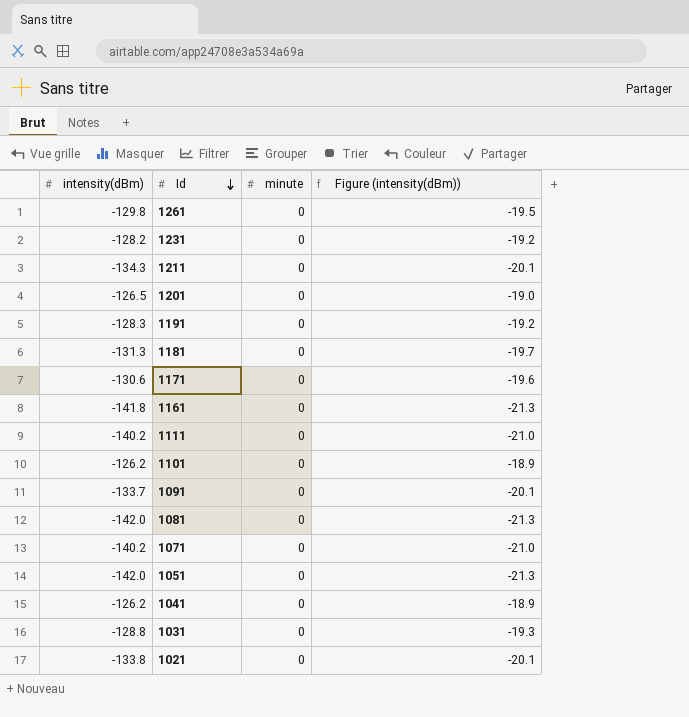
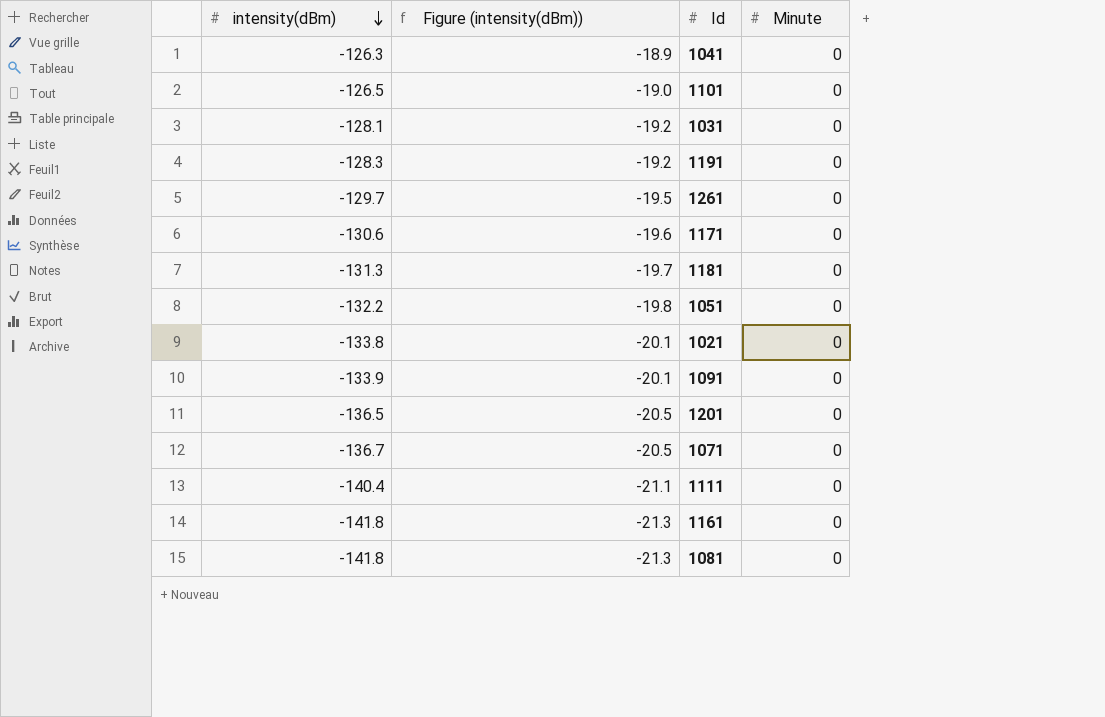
row order: Id descending -> intensity(dBm) descending
column Figure (intensity(dBm)) | position: 4 -> 2
column name: minute -> Minute
row 1231: -128.2 | 0 | -19.2 -> none
row 1211: -134.3 | 0 | -20.1 -> none
1041 | intensity(dBm): -126.2 -> -126.3
1101 | intensity(dBm): -126.2 -> -126.5
1101 | Figure (intensity(dBm)): -18.9 -> -19.0
1031 | intensity(dBm): -128.8 -> -128.1
1031 | Figure (intensity(dBm)): -19.3 -> -19.2
1261 | intensity(dBm): -129.8 -> -129.7
1051 | intensity(dBm): -142.0 -> -132.2
1051 | Figure (intensity(dBm)): -21.3 -> -19.8
1091 | intensity(dBm): -133.7 -> -133.9
1201 | intensity(dBm): -126.5 -> -136.5
1201 | Figure (intensity(dBm)): -19.0 -> -20.5
1071 | intensity(dBm): -140.2 -> -136.7
1071 | Figure (intensity(dBm)): -21.0 -> -20.5
1111 | intensity(dBm): -140.2 -> -140.4
1111 | Figure (intensity(dBm)): -21.0 -> -21.1
1081 | intensity(dBm): -142.0 -> -141.8

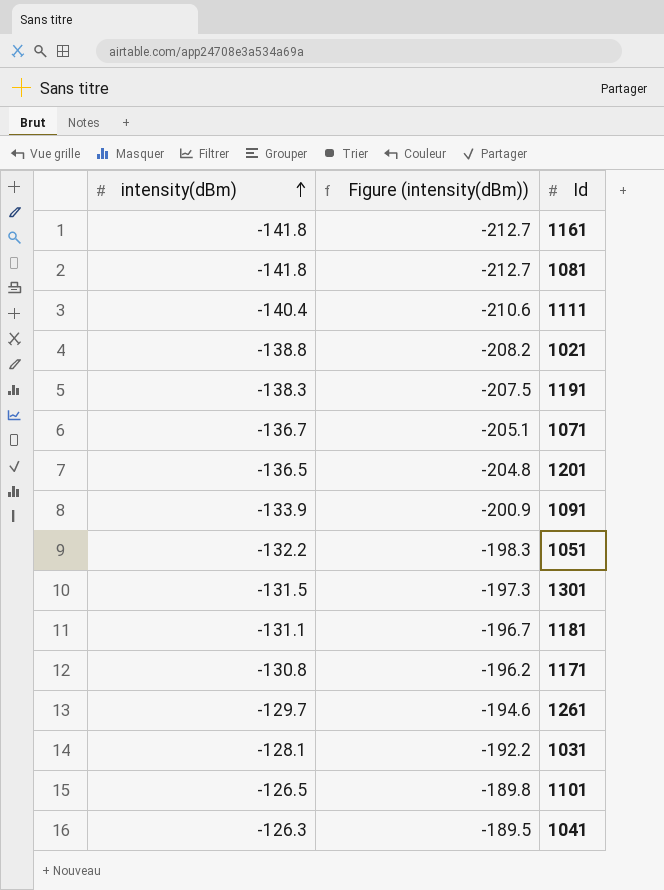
row order: intensity(dBm) descending -> intensity(dBm) ascending
column Minute | position: 4 -> none
column Figure (intensity(dBm)) | formula: [intensity(dBm)] * 0.15 -> [intensity(dBm)] * 1.5
1021 | intensity(dBm): -133.8 -> -138.8
1191 | intensity(dBm): -128.3 -> -138.3
row 1301: none -> -131.5 | -197.3
1181 | intensity(dBm): -131.3 -> -131.1
1171 | intensity(dBm): -130.6 -> -130.8

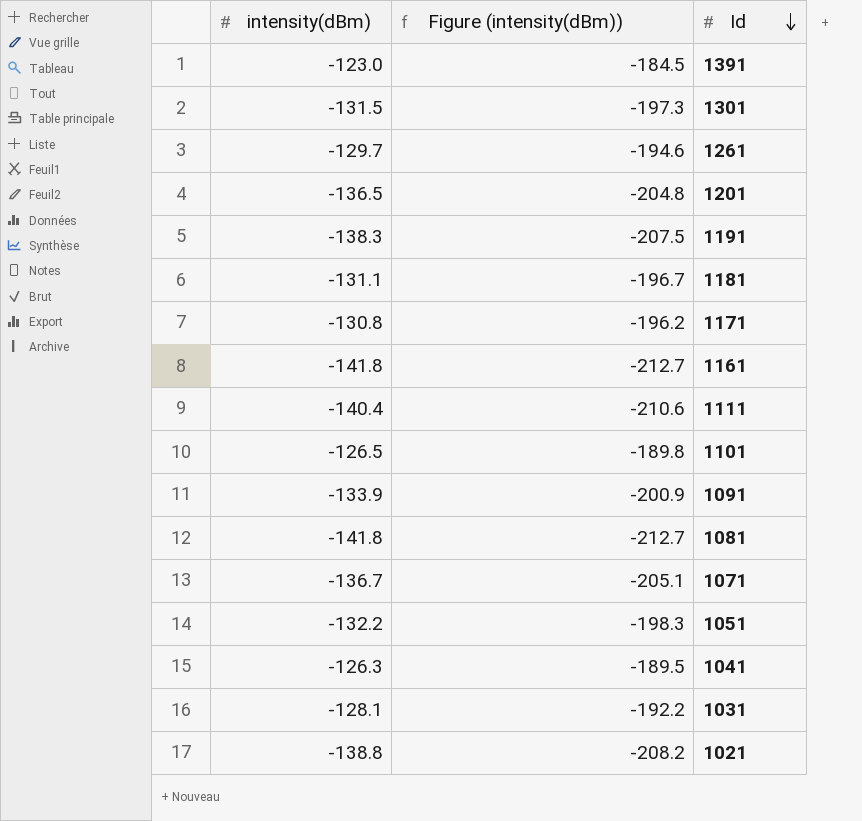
row order: intensity(dBm) ascending -> Id descending
row 1391: none -> -123.0 | -184.5

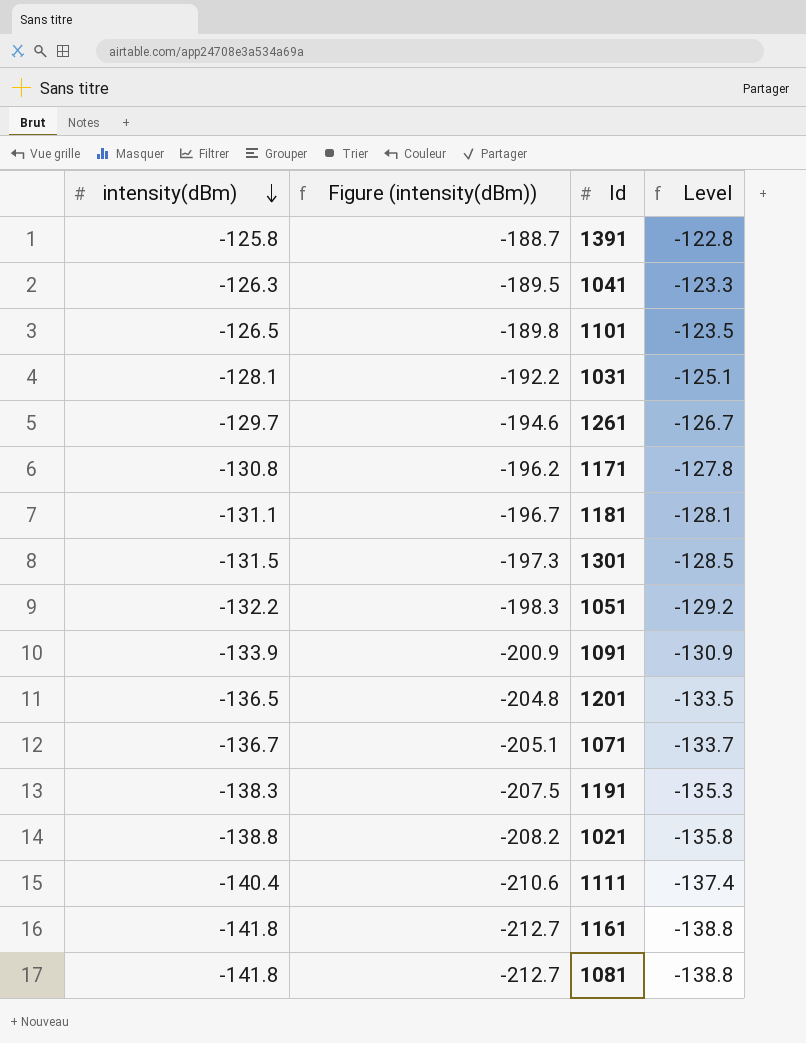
row order: Id descending -> intensity(dBm) descending
column Level | formula: none -> [intensity(dBm)] + 3
1391 | intensity(dBm): -123.0 -> -125.8
1391 | Figure (intensity(dBm)): -184.5 -> -188.7

